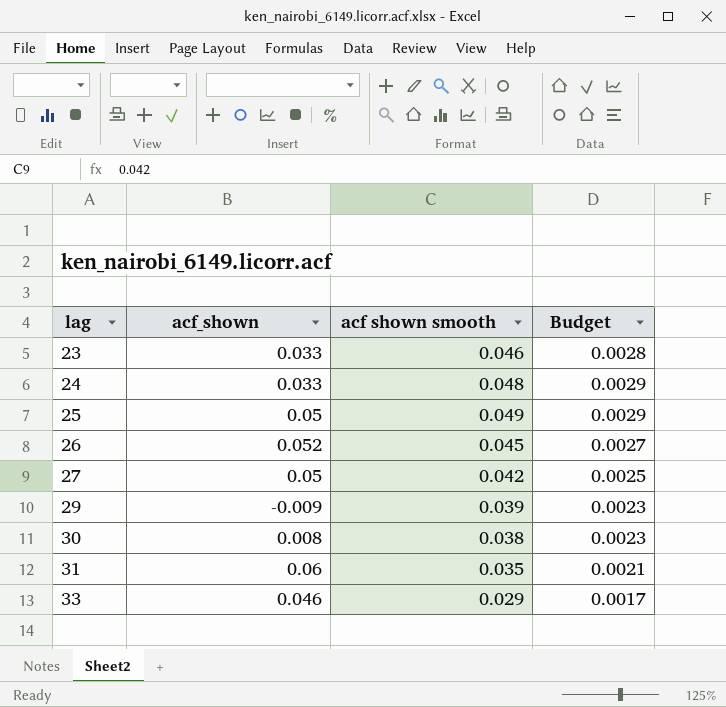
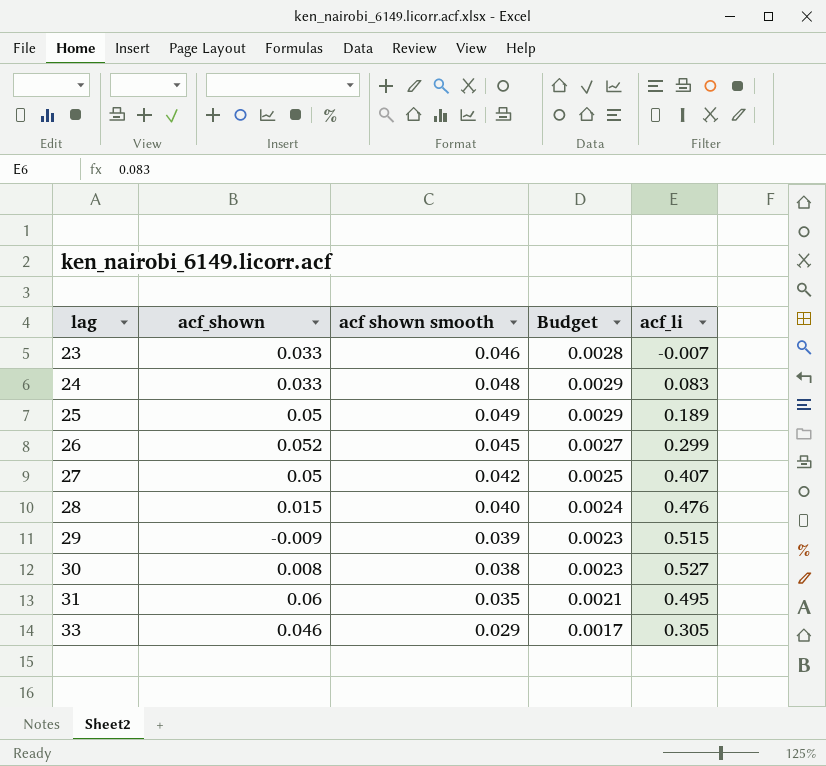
column acf_li | position: none -> 5
row 28: none -> 0.015 | 0.040 | 0.0024 | 0.476

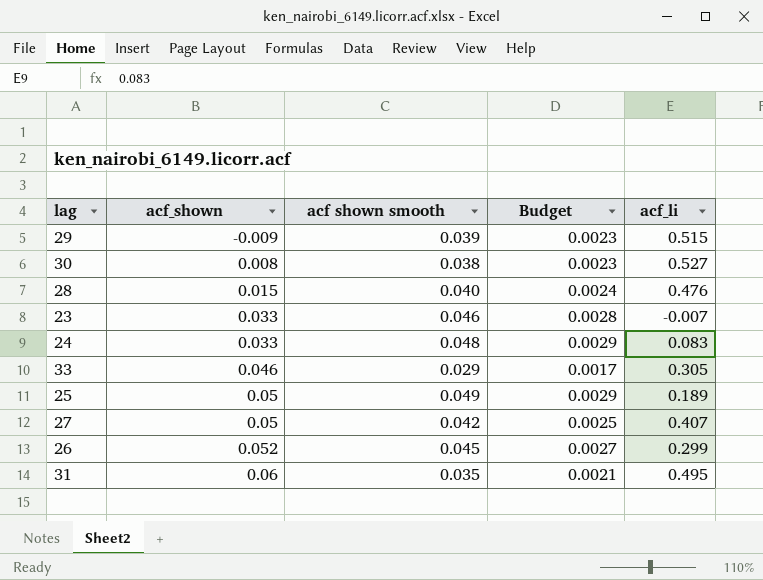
row order: lag ascending -> acf_shown ascending

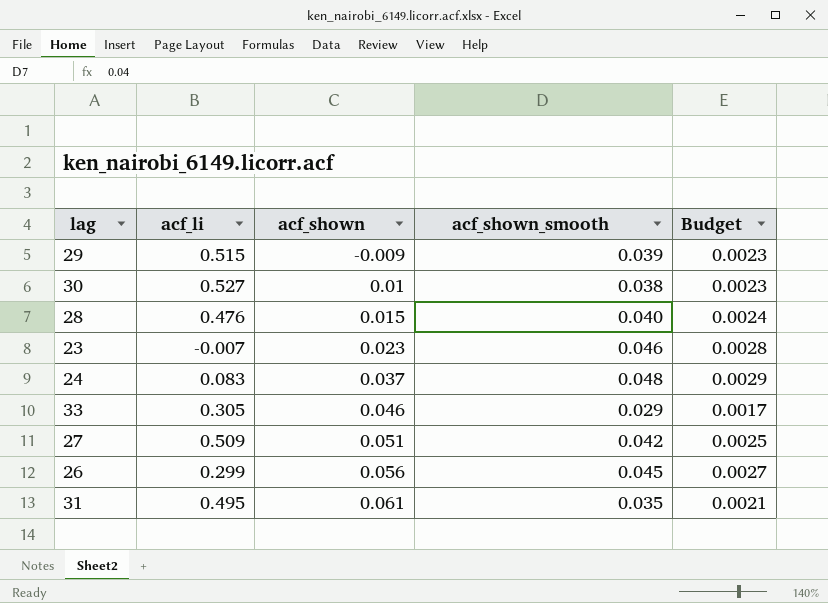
column acf_li | position: 5 -> 2
column name: acf shown smooth -> acf_shown_smooth
row 25: 0.05 | 0.049 | 0.0029 | 0.189 -> none
30 | acf_shown: 0.008 -> 0.01
23 | acf_shown: 0.033 -> 0.023
24 | acf_shown: 0.033 -> 0.037
27 | acf_li: 0.407 -> 0.509
27 | acf_shown: 0.05 -> 0.051
26 | acf_shown: 0.052 -> 0.056
31 | acf_shown: 0.06 -> 0.061

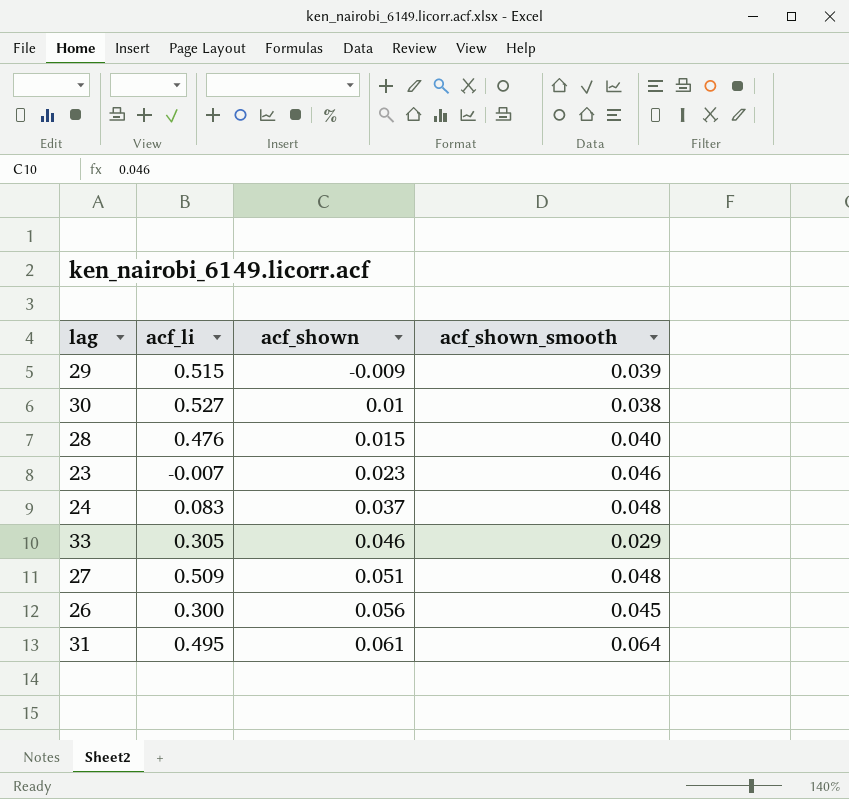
column Budget | formula: [acf_shown_smooth] * 0.06 -> none
27 | acf_shown_smooth: 0.042 -> 0.048
26 | acf_li: 0.299 -> 0.300
31 | acf_shown_smooth: 0.035 -> 0.064

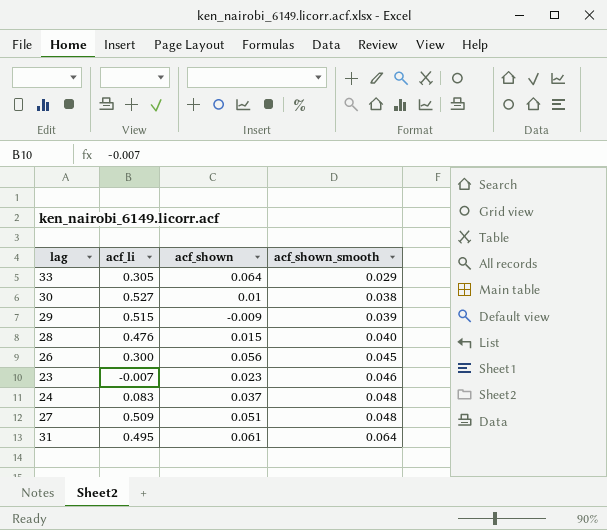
row order: acf_shown ascending -> acf_shown_smooth ascending
33 | acf_shown: 0.046 -> 0.064

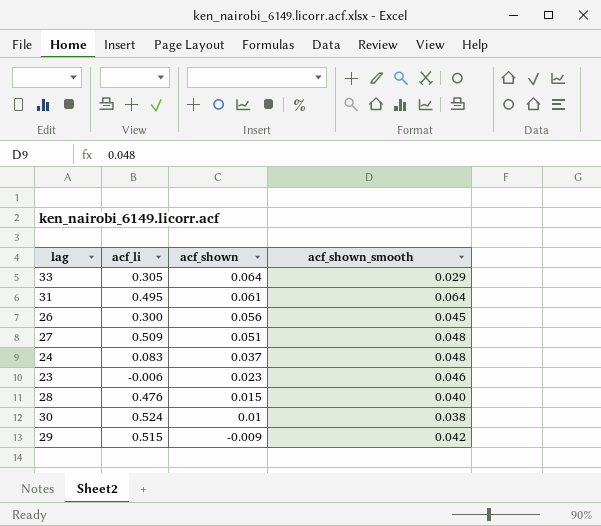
row order: acf_shown_smooth ascending -> acf_shown descending
23 | acf_li: -0.007 -> -0.006
30 | acf_li: 0.527 -> 0.524
29 | acf_shown_smooth: 0.039 -> 0.042

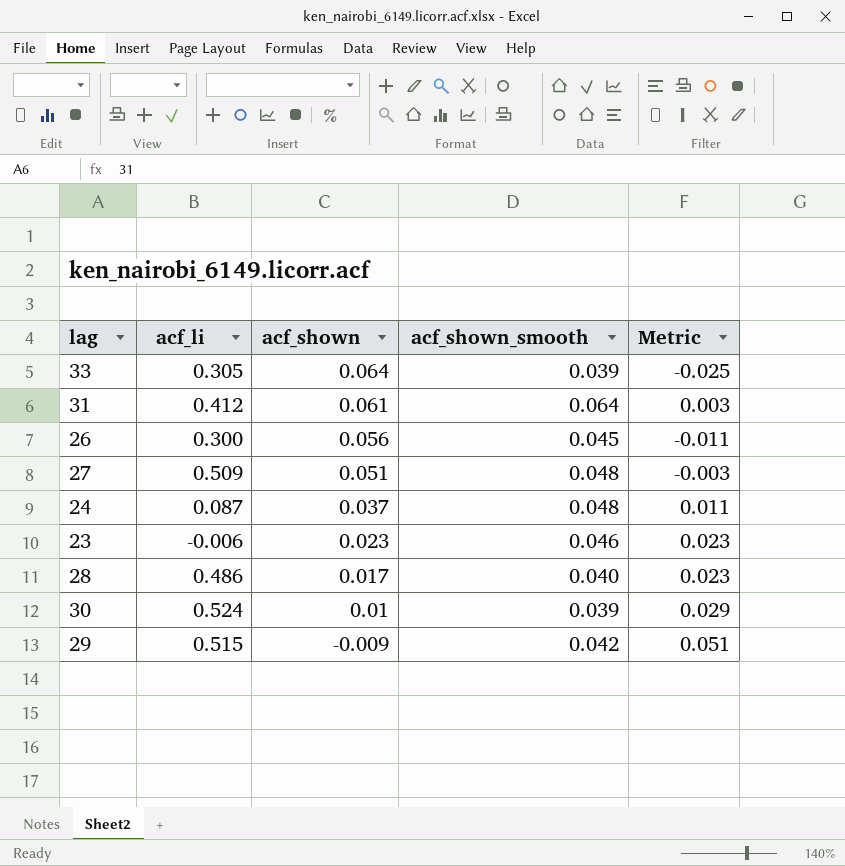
column Metric | formula: none -> [acf_shown_smooth] - [acf_shown]
33 | acf_shown_smooth: 0.029 -> 0.039
31 | acf_li: 0.495 -> 0.412
24 | acf_li: 0.083 -> 0.087
28 | acf_li: 0.476 -> 0.486
28 | acf_shown: 0.015 -> 0.017
30 | acf_shown_smooth: 0.038 -> 0.039

